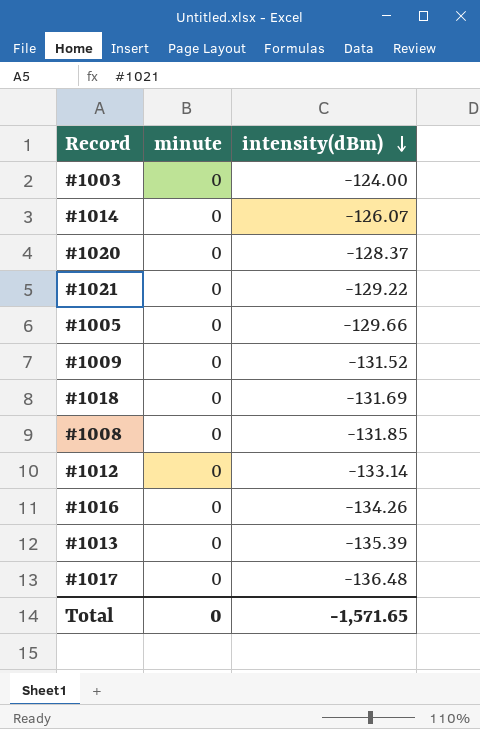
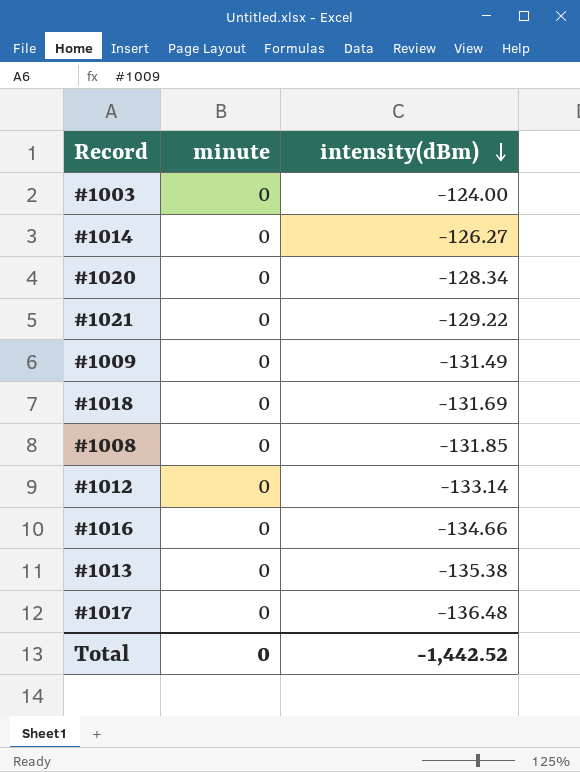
row #1005: 0 | -129.66 -> none
#1014 | intensity(dBm): -126.07 -> -126.27
#1020 | intensity(dBm): -128.37 -> -128.34
#1009 | intensity(dBm): -131.52 -> -131.49
#1016 | intensity(dBm): -134.26 -> -134.66
#1013 | intensity(dBm): -135.39 -> -135.38
Total | intensity(dBm): -1,571.65 -> -1,442.52

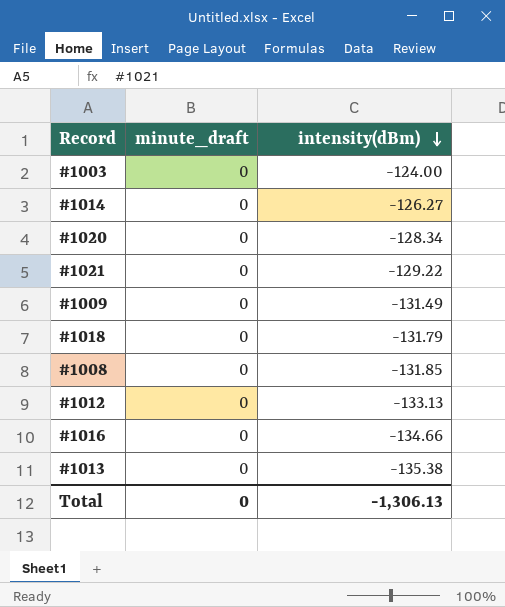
column name: minute -> minute_draft
row #1017: 0 | -136.48 -> none
#1018 | intensity(dBm): -131.69 -> -131.79
#1012 | intensity(dBm): -133.14 -> -133.13
Total | intensity(dBm): -1,442.52 -> -1,306.13

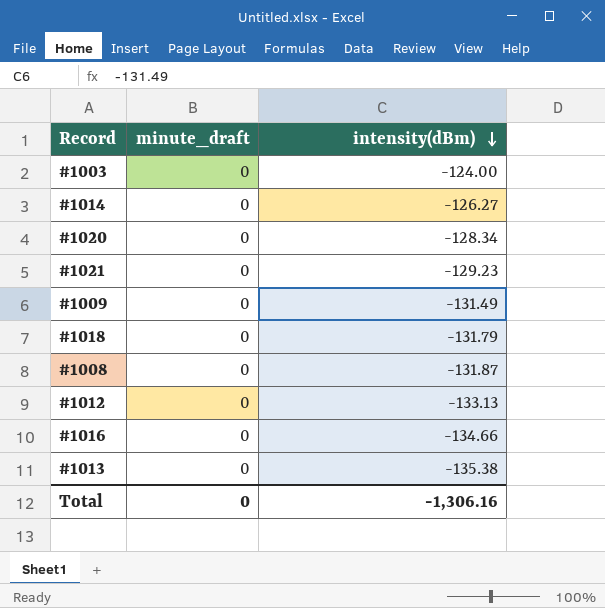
#1021 | intensity(dBm): -129.22 -> -129.23
#1008 | intensity(dBm): -131.85 -> -131.87
Total | intensity(dBm): -1,306.13 -> -1,306.16

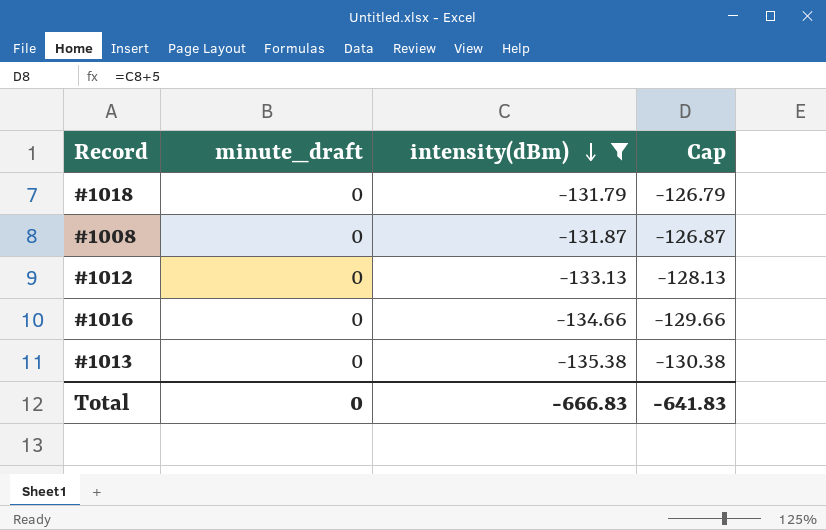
filter: none -> intensity(dBm) <= -131.79
column Cap | formula: none -> [intensity(dBm)] + 5
Total | intensity(dBm): -1,306.16 -> -666.83

